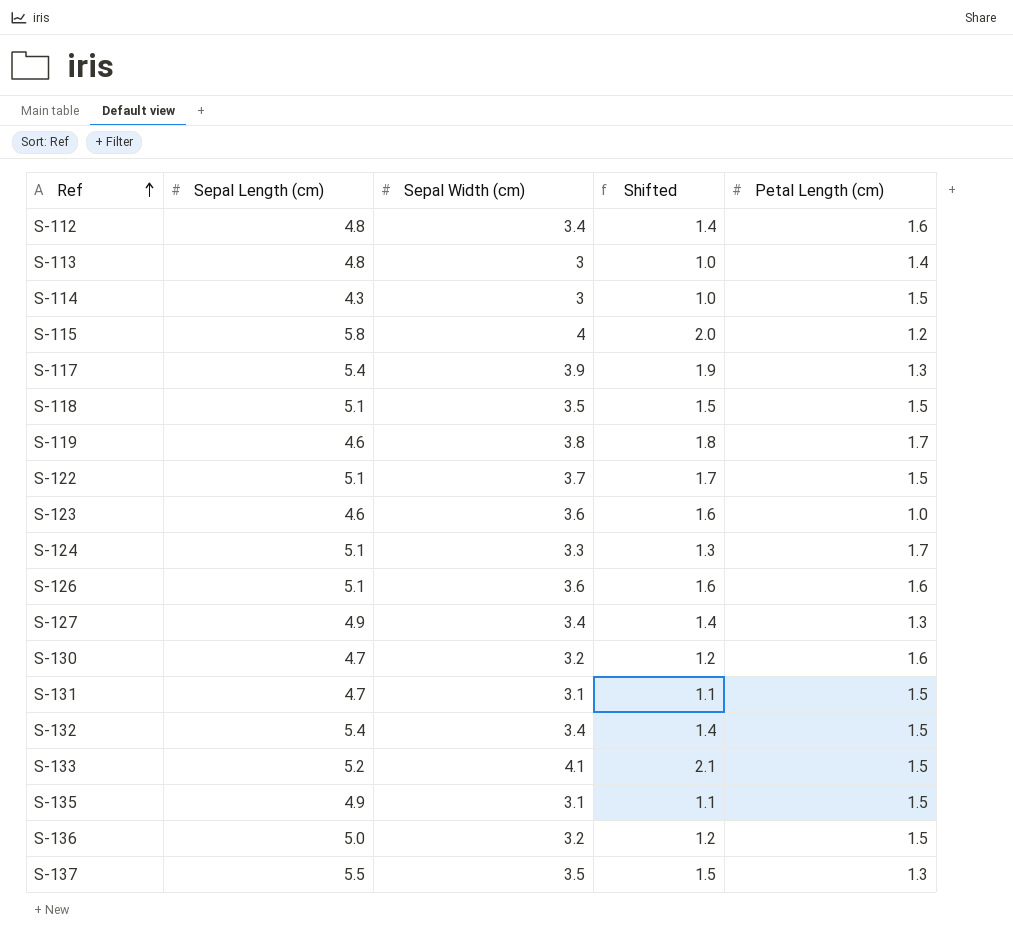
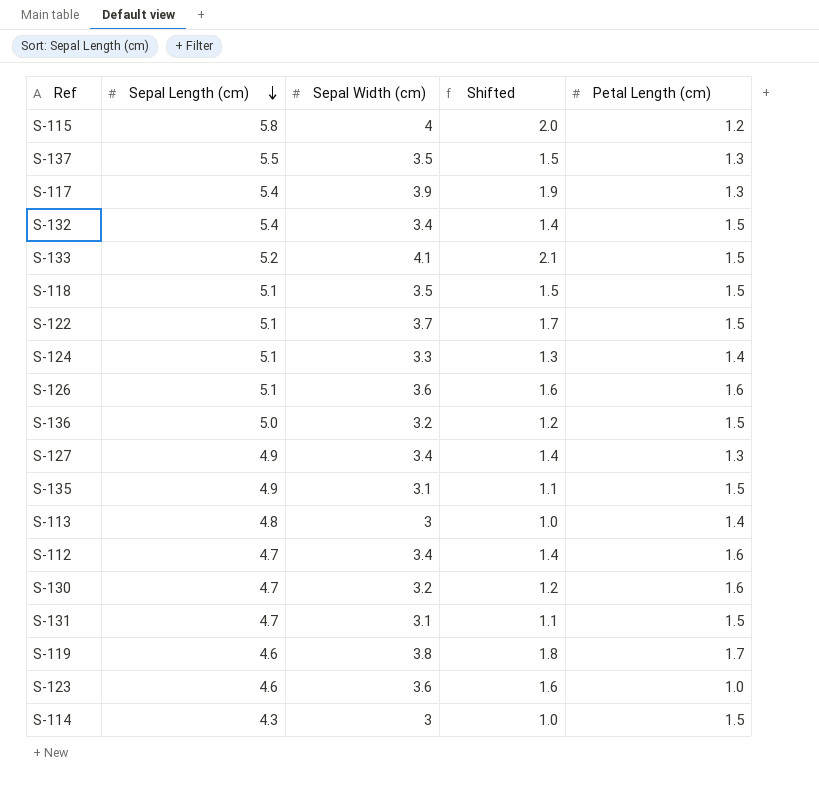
row order: Ref ascending -> Sepal Length (cm) descending
S-124 | Petal Length (cm): 1.7 -> 1.4
S-112 | Sepal Length (cm): 4.8 -> 4.7

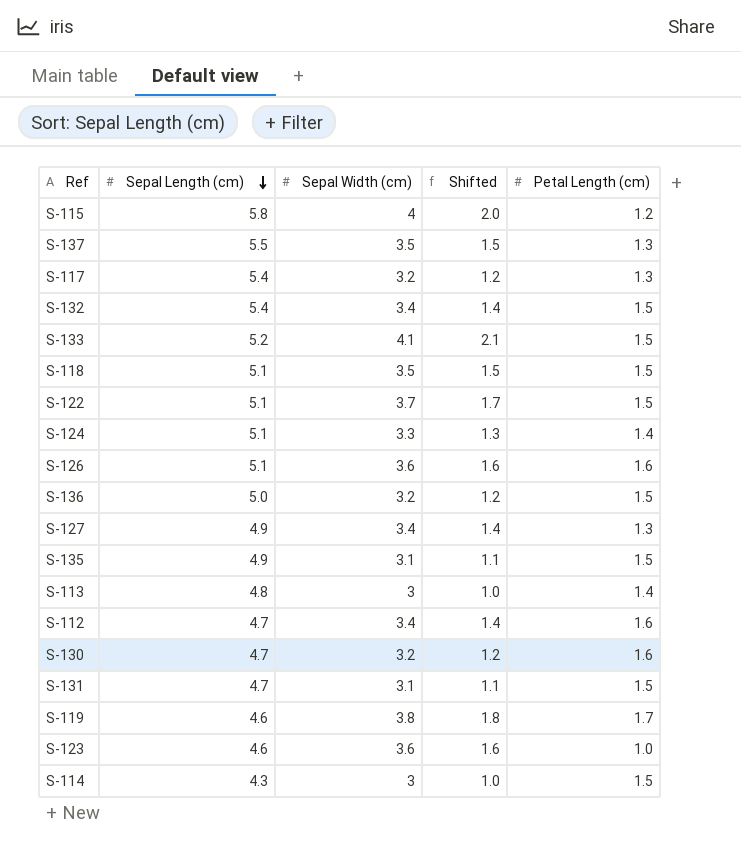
S-117 | Sepal Width (cm): 3.9 -> 3.2
S-117 | Shifted: 1.9 -> 1.2

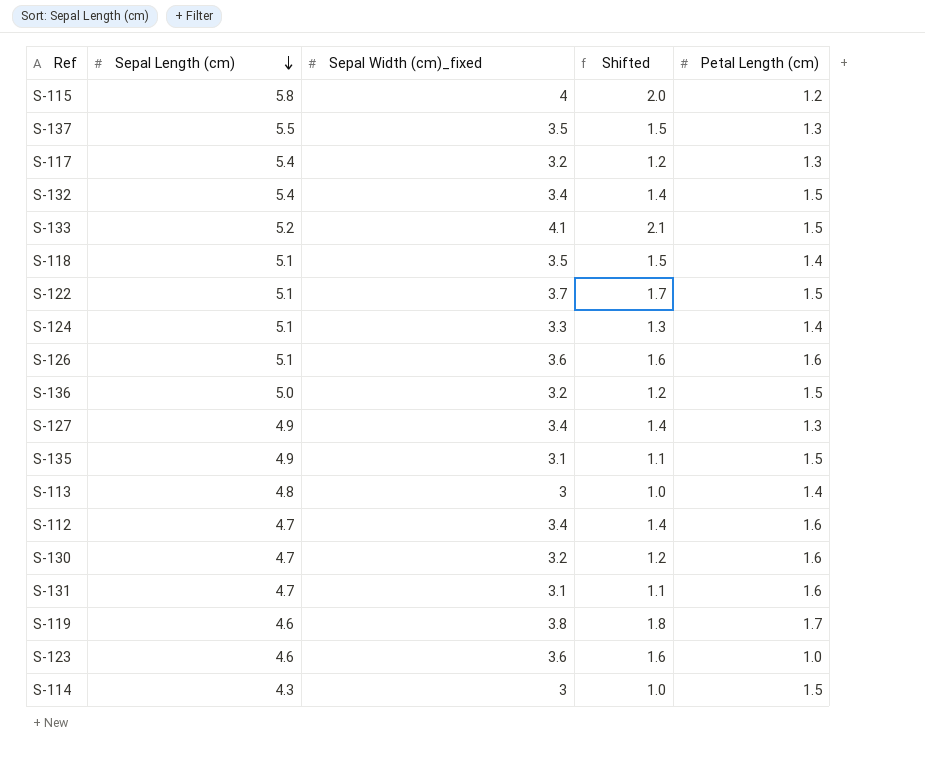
column name: Sepal Width (cm) -> Sepal Width (cm)_fixed
S-118 | Petal Length (cm): 1.5 -> 1.4
S-131 | Petal Length (cm): 1.5 -> 1.6

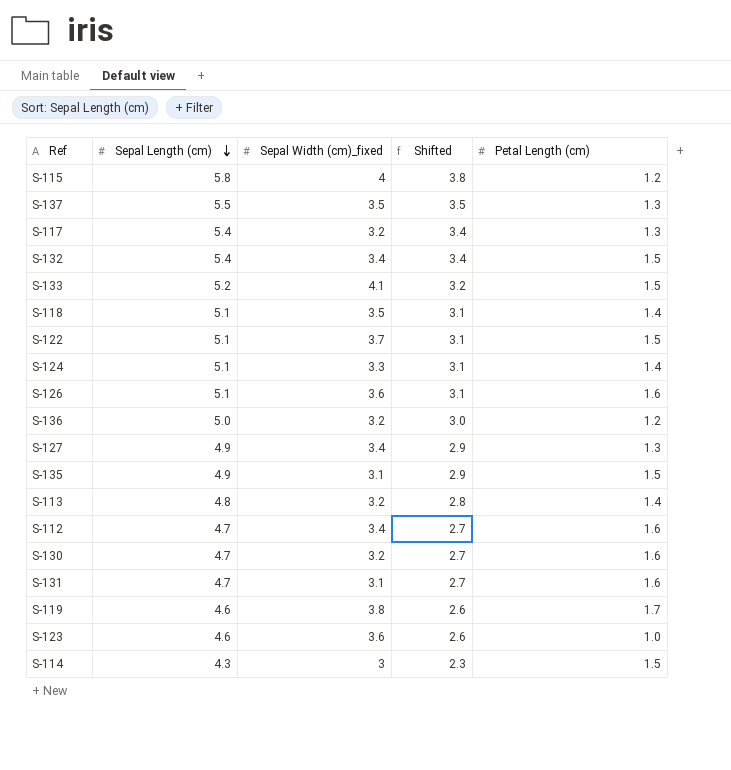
column Shifted | formula: [Sepal Width (cm)_fixed] - 2 -> [Sepal Length (cm)] - 2
S-136 | Petal Length (cm): 1.5 -> 1.2
S-113 | Sepal Width (cm)_fixed: 3 -> 3.2

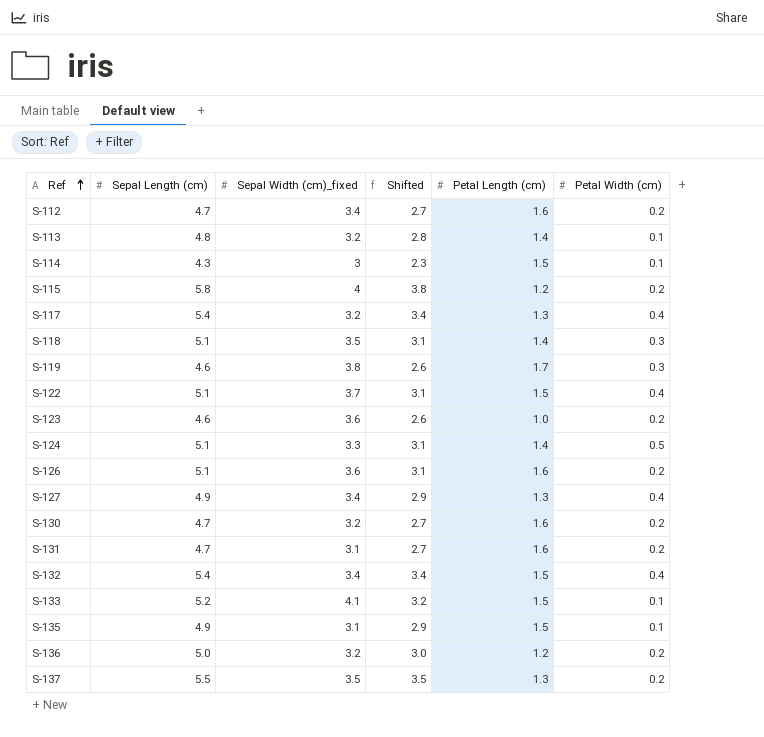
row order: Sepal Length (cm) descending -> Ref ascending
column Petal Width (cm) | position: none -> 6

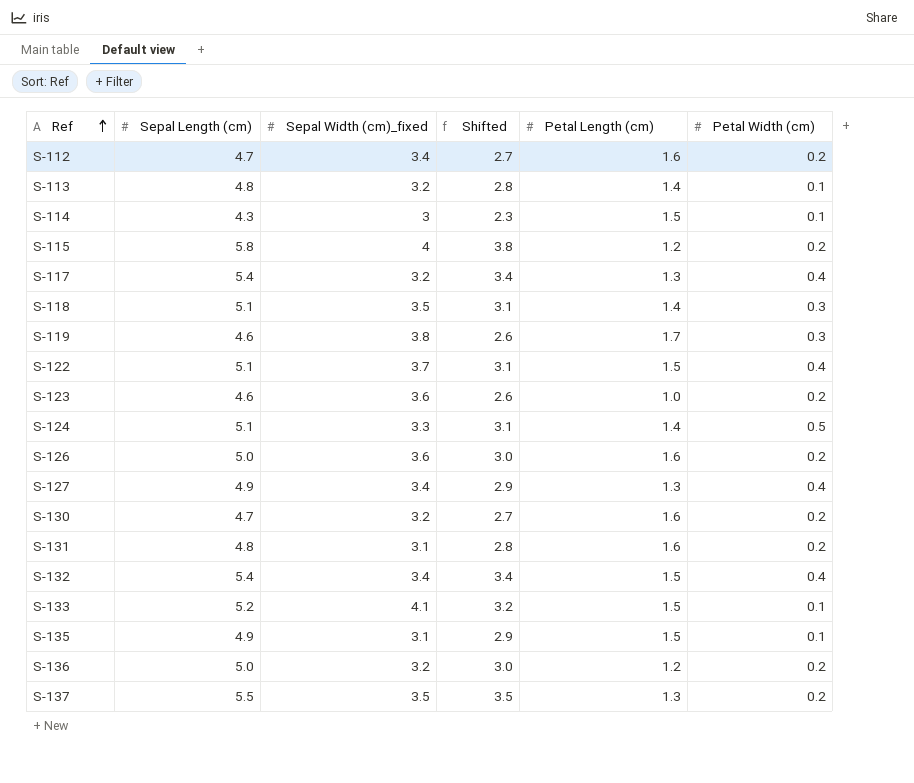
S-126 | Sepal Length (cm): 5.1 -> 5.0
S-126 | Shifted: 3.1 -> 3.0
S-131 | Sepal Length (cm): 4.7 -> 4.8
S-131 | Shifted: 2.7 -> 2.8

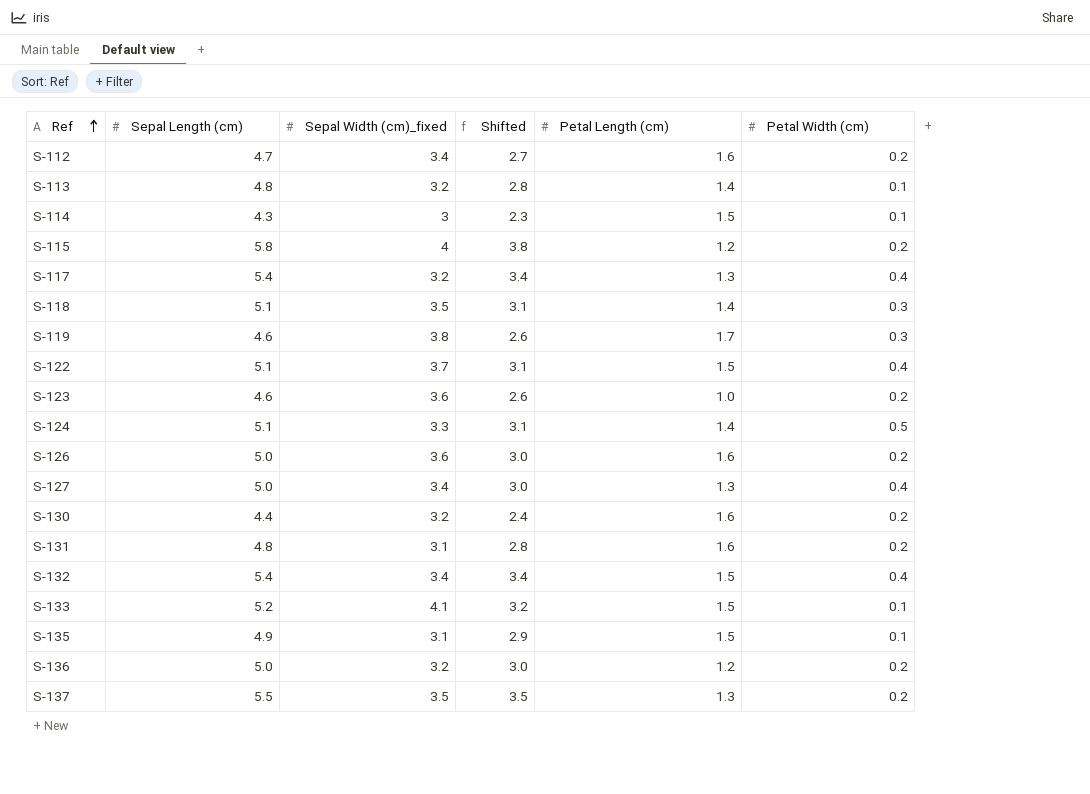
S-127 | Sepal Length (cm): 4.9 -> 5.0
S-127 | Shifted: 2.9 -> 3.0
S-130 | Sepal Length (cm): 4.7 -> 4.4
S-130 | Shifted: 2.7 -> 2.4

